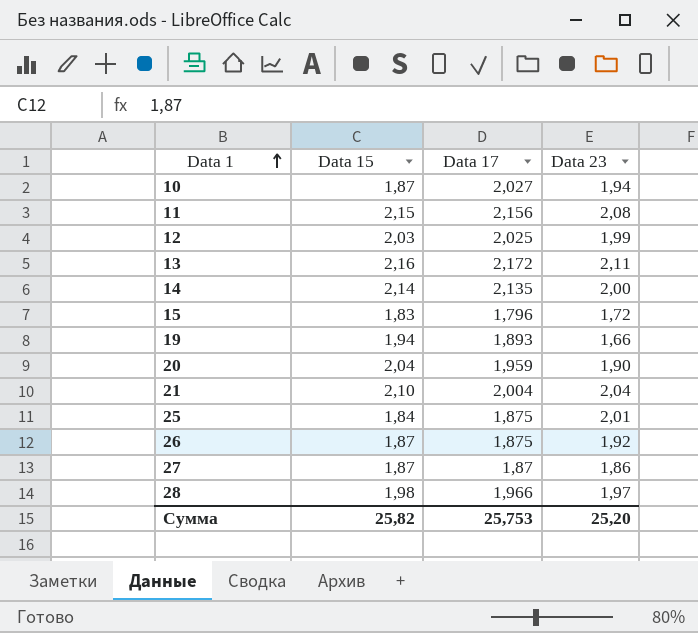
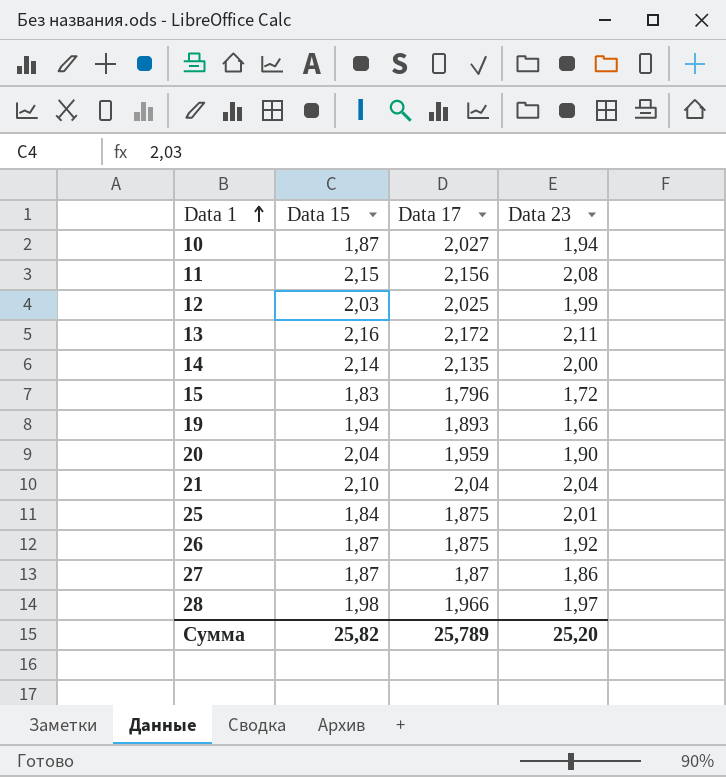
21 | Data 17: 2,004 -> 2,04
Сумма | Data 17: 25,753 -> 25,789

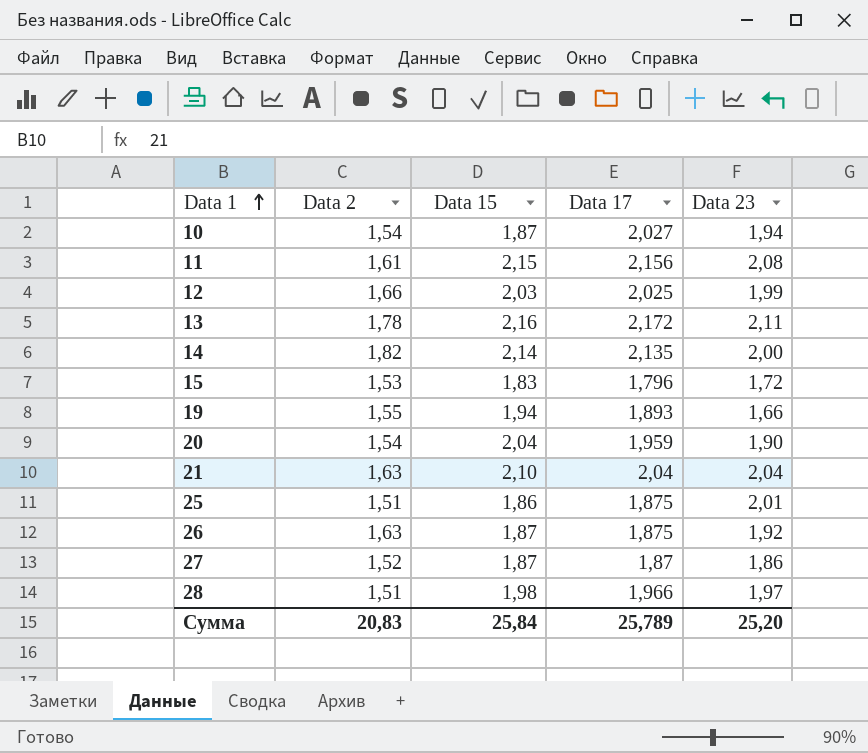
column Data 2 | position: none -> 2
25 | Data 15: 1,84 -> 1,86
Сумма | Data 15: 25,82 -> 25,84

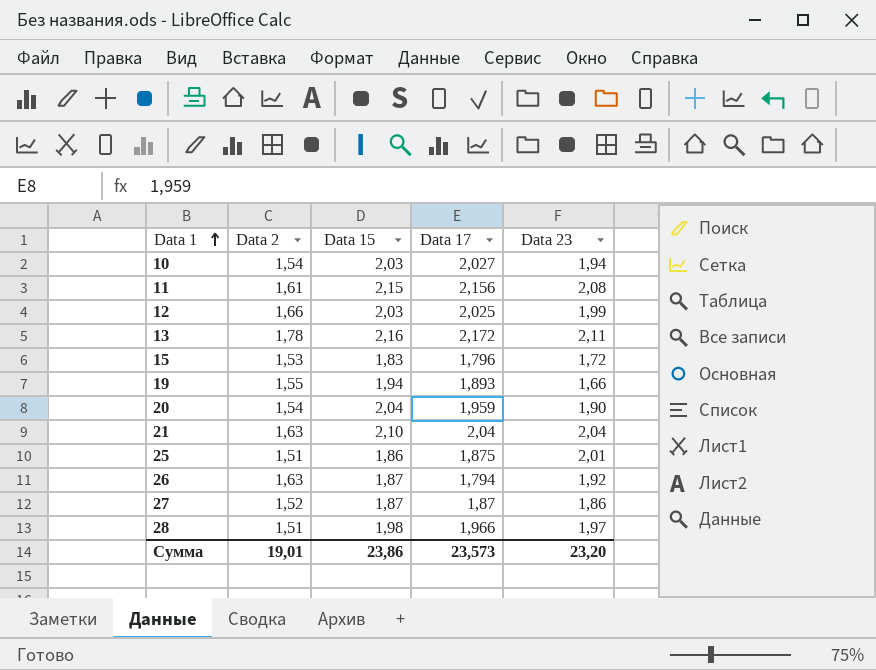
row 14: 1,82 | 2,14 | 2,135 | 2,00 -> none
10 | Data 15: 1,87 -> 2,03
26 | Data 17: 1,875 -> 1,794
Сумма | Data 2: 20,83 -> 19,01
Сумма | Data 15: 25,84 -> 23,86
Сумма | Data 17: 25,789 -> 23,573
Сумма | Data 23: 25,20 -> 23,20

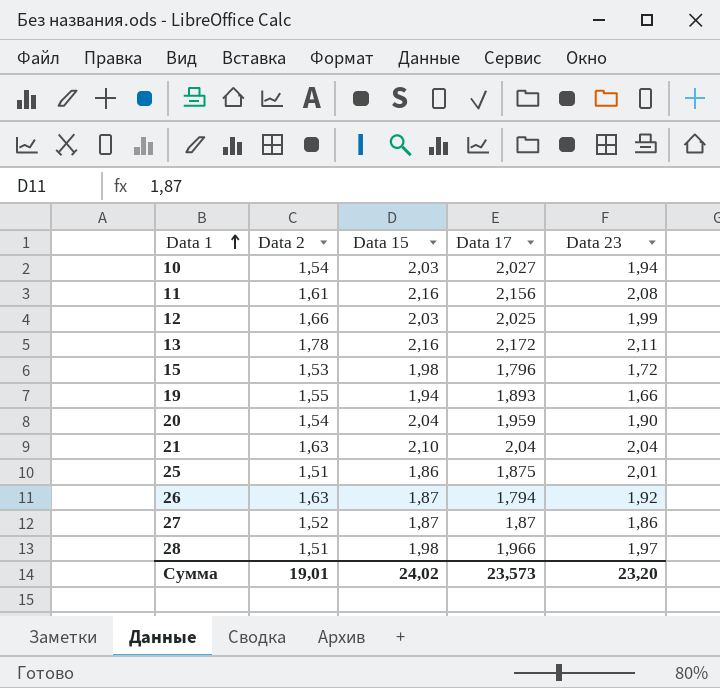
11 | Data 15: 2,15 -> 2,16
15 | Data 15: 1,83 -> 1,98
Сумма | Data 15: 23,86 -> 24,02

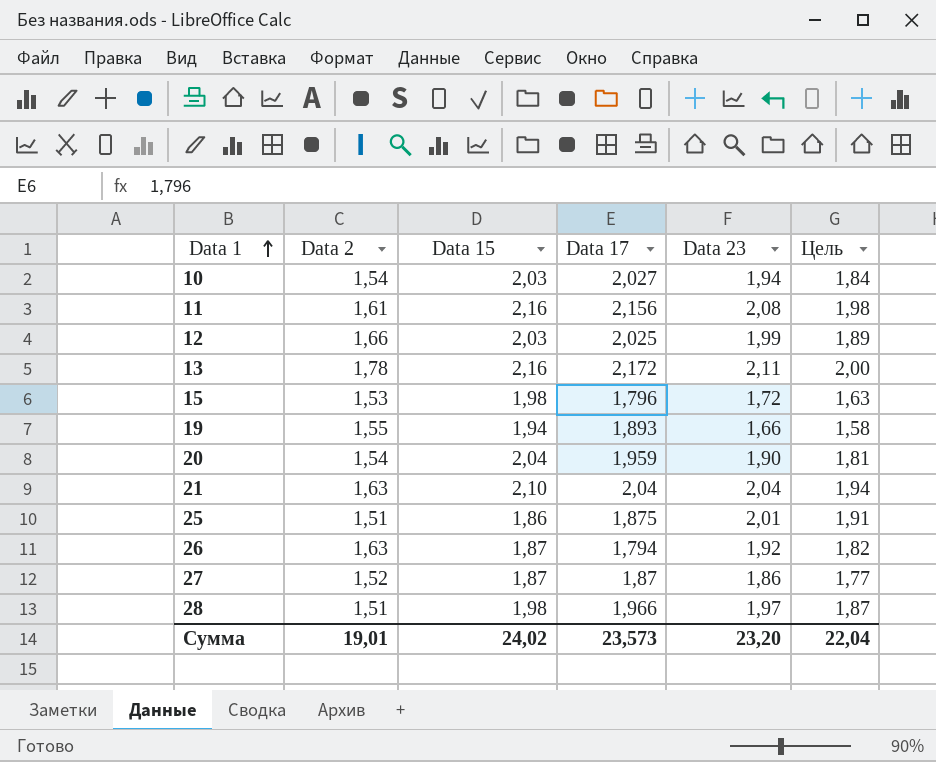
column Цель | formula: none -> [Data 23] * 0,95

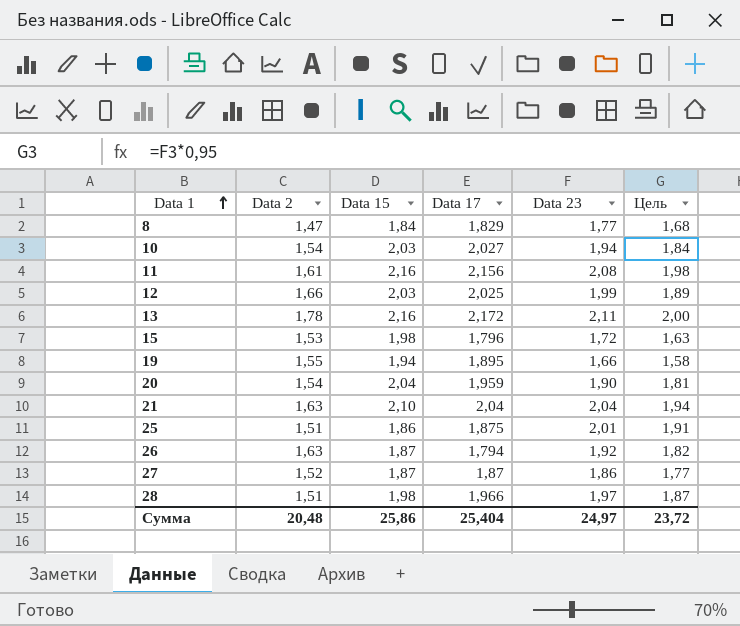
row 8: none -> 1,47 | 1,84 | 1,829 | 1,77 | 1,68
19 | Data 17: 1,893 -> 1,895
Сумма | Data 2: 19,01 -> 20,48
Сумма | Data 15: 24,02 -> 25,86
Сумма | Data 17: 23,573 -> 25,404
Сумма | Data 23: 23,20 -> 24,97
Сумма | Цель: 22,04 -> 23,72

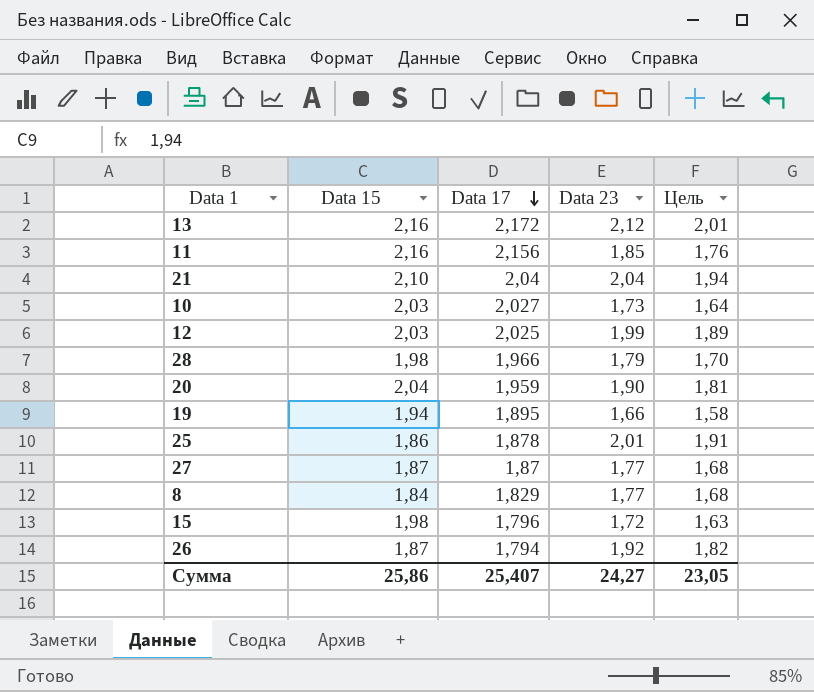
row order: Data 1 ascending -> Data 17 descending
column Data 2 | position: 2 -> none
13 | Data 23: 2,11 -> 2,12
13 | Цель: 2,00 -> 2,01
11 | Data 23: 2,08 -> 1,85
11 | Цель: 1,98 -> 1,76
10 | Data 23: 1,94 -> 1,73
10 | Цель: 1,84 -> 1,64
28 | Data 23: 1,97 -> 1,79
28 | Цель: 1,87 -> 1,70
25 | Data 17: 1,875 -> 1,878
27 | Data 23: 1,86 -> 1,77
27 | Цель: 1,77 -> 1,68
Сумма | Data 17: 25,404 -> 25,407
Сумма | Data 23: 24,97 -> 24,27
Сумма | Цель: 23,72 -> 23,05

